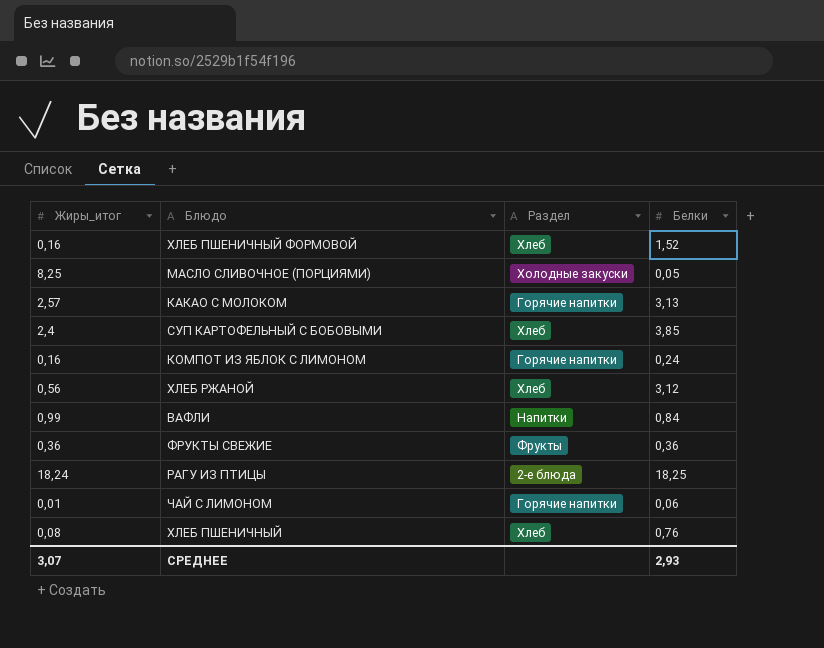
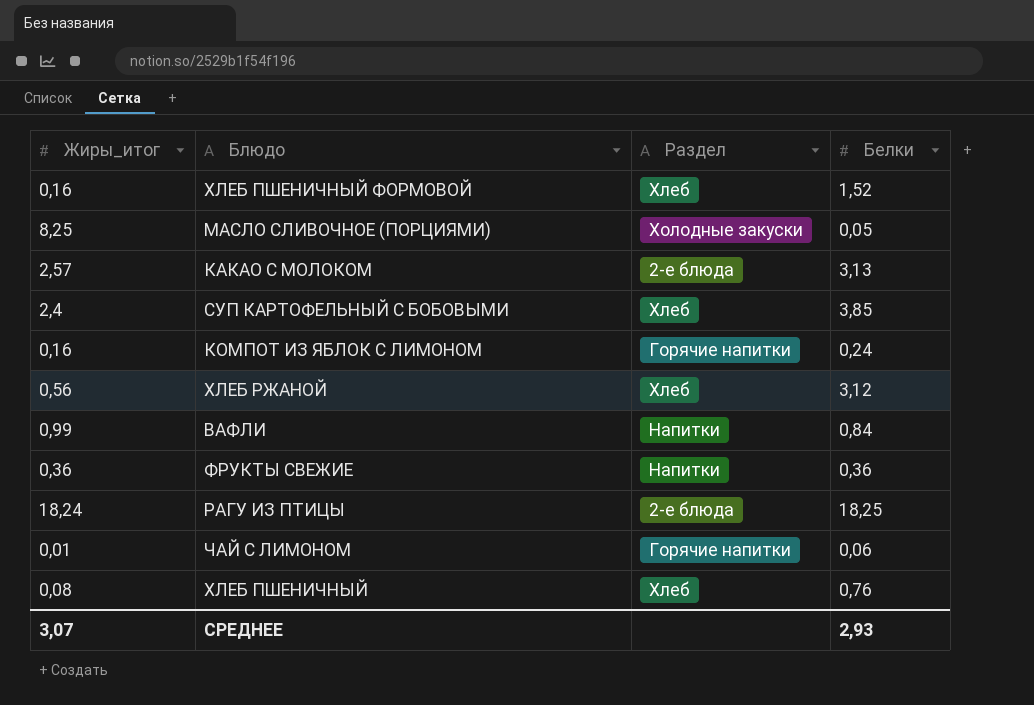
КАКАО С МОЛОКОМ | Раздел: Горячие напитки -> 2-е блюда
ФРУКТЫ СВЕЖИЕ | Раздел: Фрукты -> Напитки

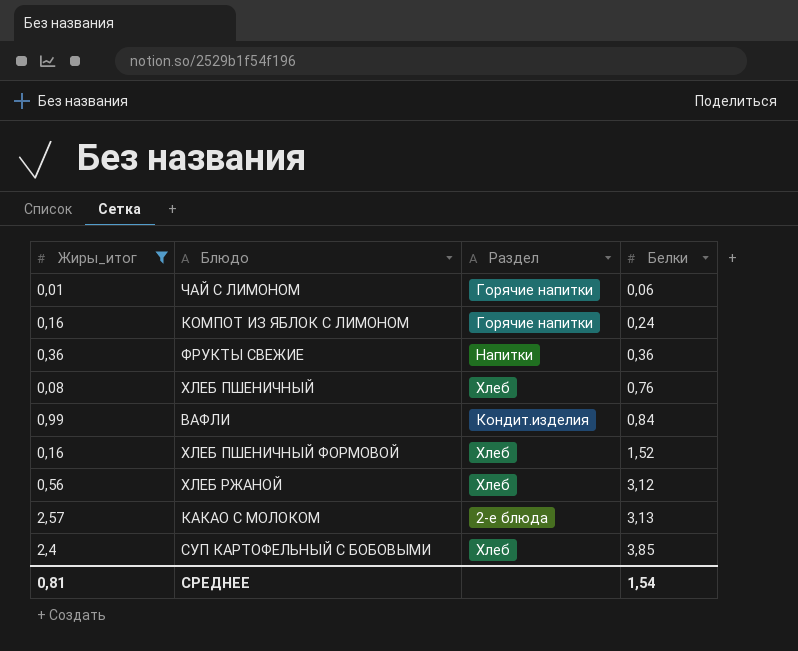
filter: none -> Жиры_итог <= 2,57
row order: none -> Белки ascending
ВАФЛИ | Раздел: Напитки -> Кондит.изделия
СРЕДНЕЕ | Жиры_итог: 3,07 -> 0,81
СРЕДНЕЕ | Белки: 2,93 -> 1,54

